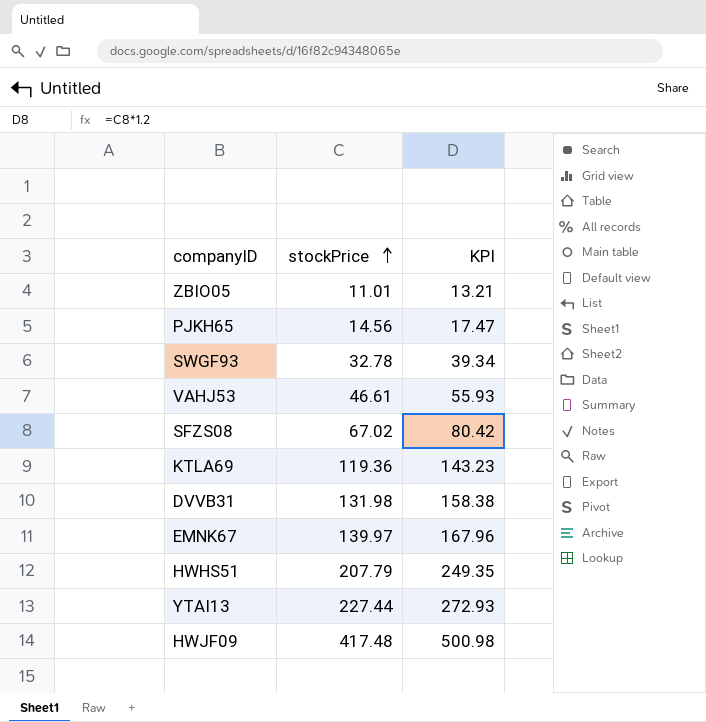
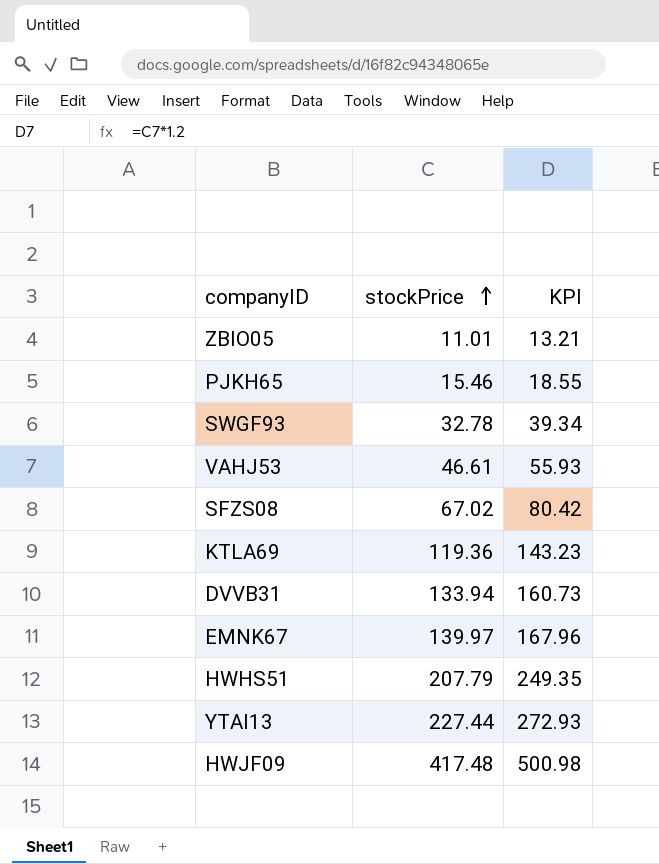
PJKH65 | stockPrice: 14.56 -> 15.46
PJKH65 | KPI: 17.47 -> 18.55
DVVB31 | stockPrice: 131.98 -> 133.94
DVVB31 | KPI: 158.38 -> 160.73

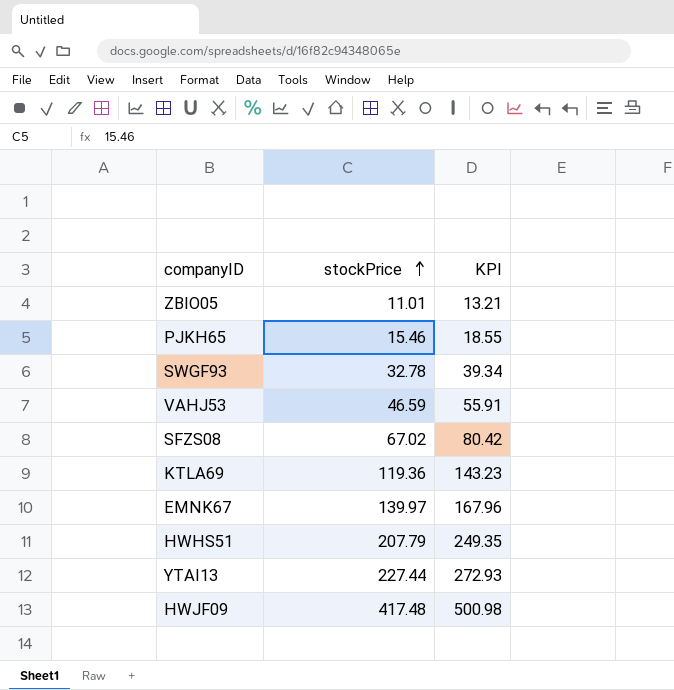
row DVVB31: 133.94 | 160.73 -> none
VAHJ53 | stockPrice: 46.61 -> 46.59
VAHJ53 | KPI: 55.93 -> 55.91

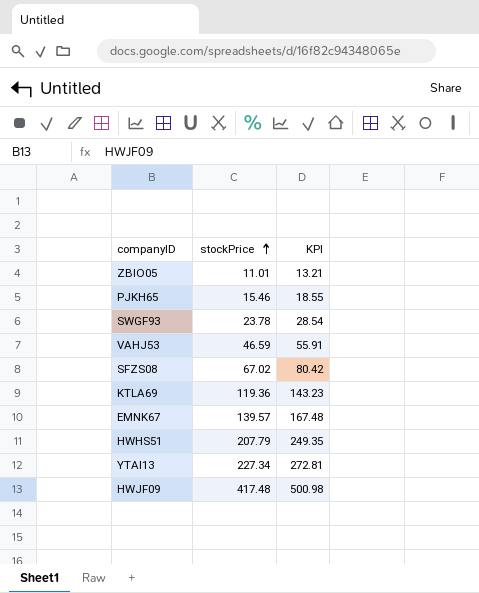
SWGF93 | stockPrice: 32.78 -> 23.78
SWGF93 | KPI: 39.34 -> 28.54
EMNK67 | stockPrice: 139.97 -> 139.57
EMNK67 | KPI: 167.96 -> 167.48
YTAI13 | stockPrice: 227.44 -> 227.34
YTAI13 | KPI: 272.93 -> 272.81

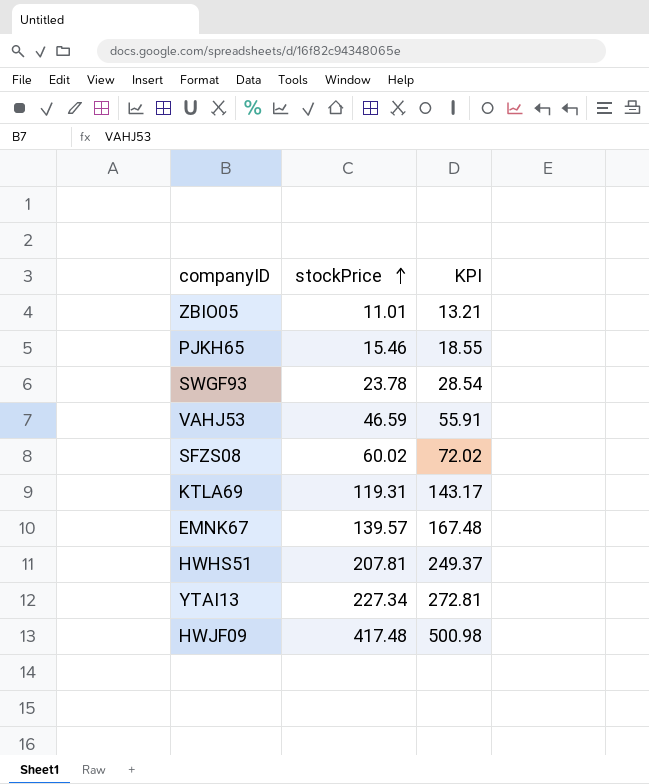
SFZS08 | stockPrice: 67.02 -> 60.02
SFZS08 | KPI: 80.42 -> 72.02
KTLA69 | stockPrice: 119.36 -> 119.31
KTLA69 | KPI: 143.23 -> 143.17
HWHS51 | stockPrice: 207.79 -> 207.81
HWHS51 | KPI: 249.35 -> 249.37

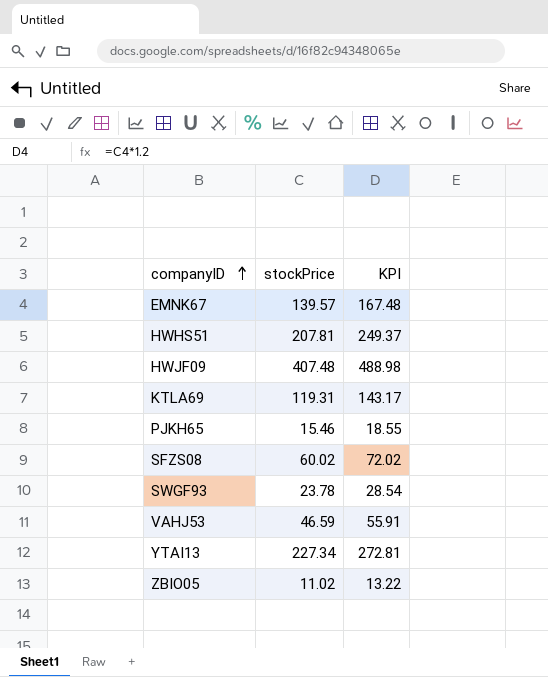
row order: stockPrice ascending -> companyID ascending
HWJF09 | stockPrice: 417.48 -> 407.48
HWJF09 | KPI: 500.98 -> 488.98
ZBIO05 | stockPrice: 11.01 -> 11.02
ZBIO05 | KPI: 13.21 -> 13.22

